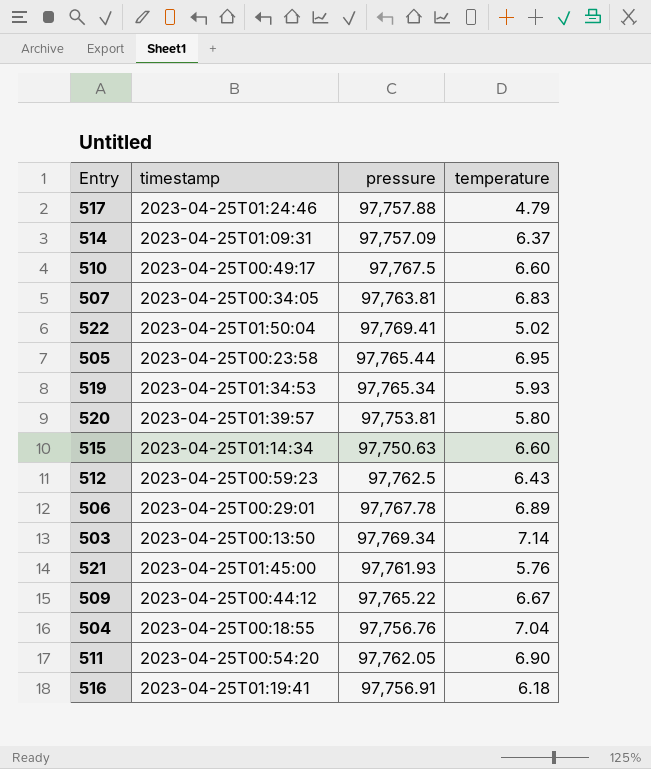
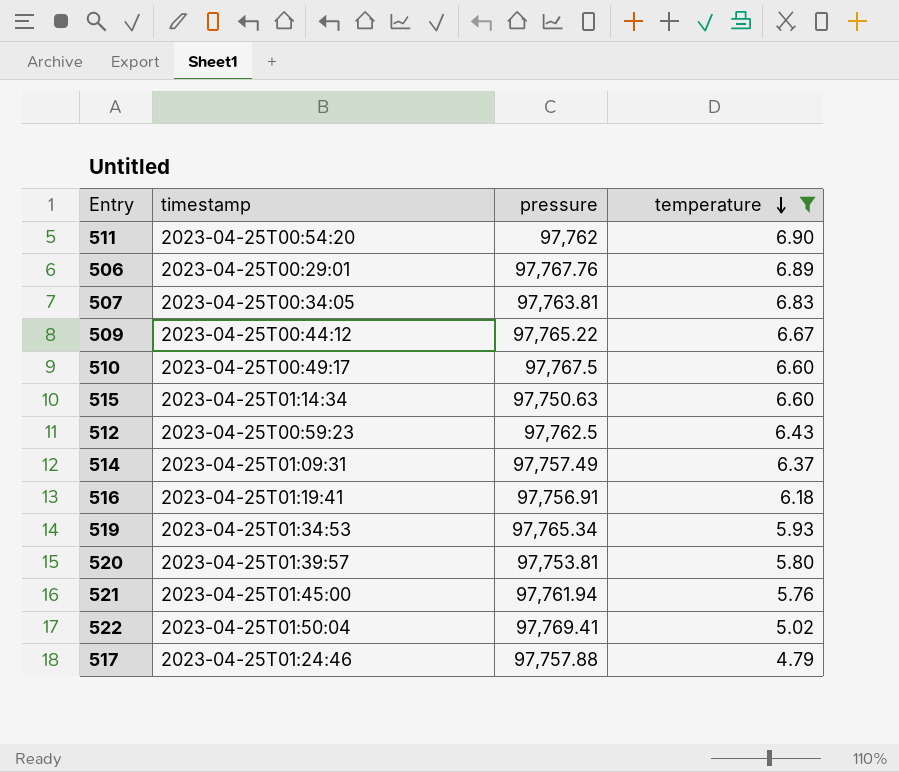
filter: none -> temperature <= 6.90
row order: none -> temperature descending
511 | pressure: 97,762.05 -> 97,762
506 | pressure: 97,767.78 -> 97,767.76
514 | pressure: 97,757.09 -> 97,757.49
521 | pressure: 97,761.93 -> 97,761.94

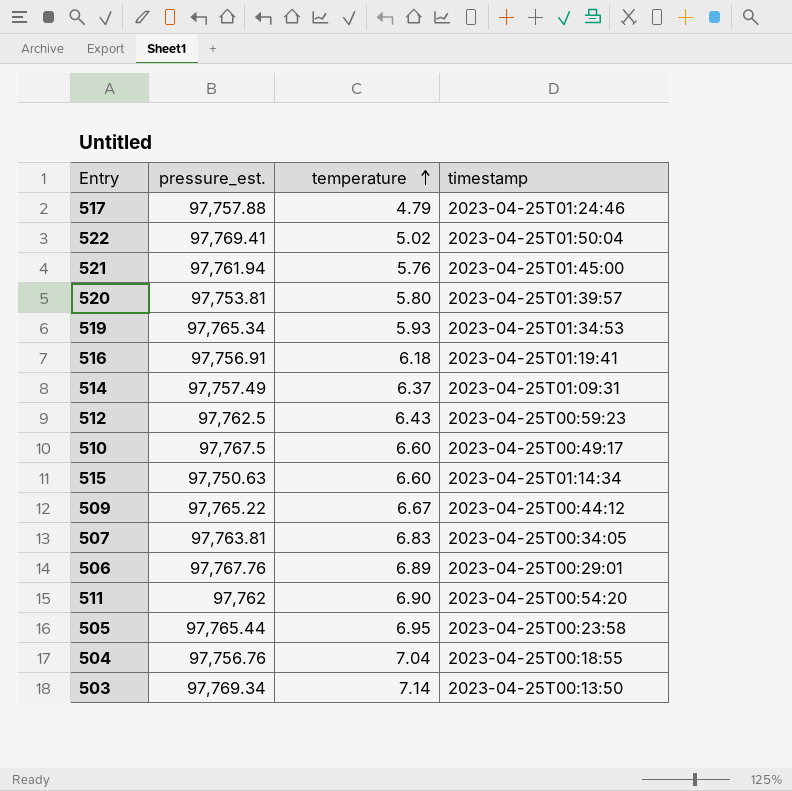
filter: temperature <= 6.90 -> none
row order: temperature descending -> temperature ascending
column name: pressure -> pressure_est.
column timestamp | position: 2 -> 4

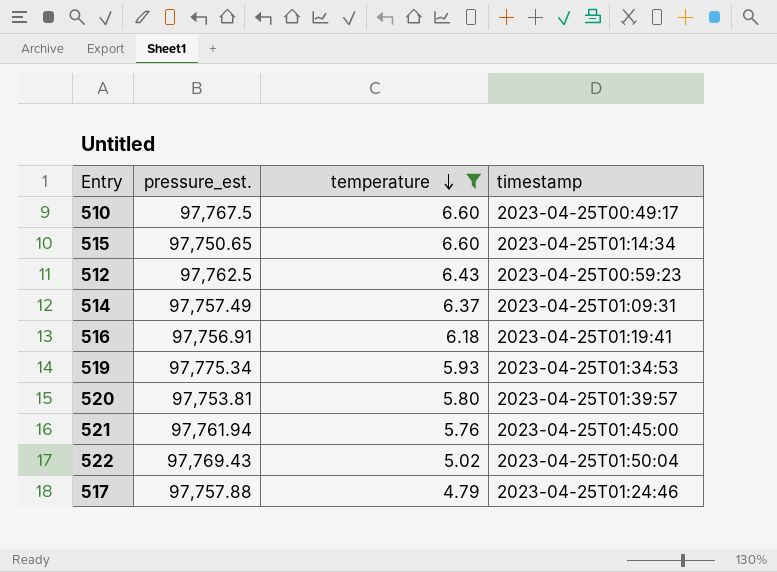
filter: none -> temperature <= 6.60
row order: temperature ascending -> temperature descending
515 | pressure_est.: 97,750.63 -> 97,750.65
519 | pressure_est.: 97,765.34 -> 97,775.34
522 | pressure_est.: 97,769.41 -> 97,769.43

